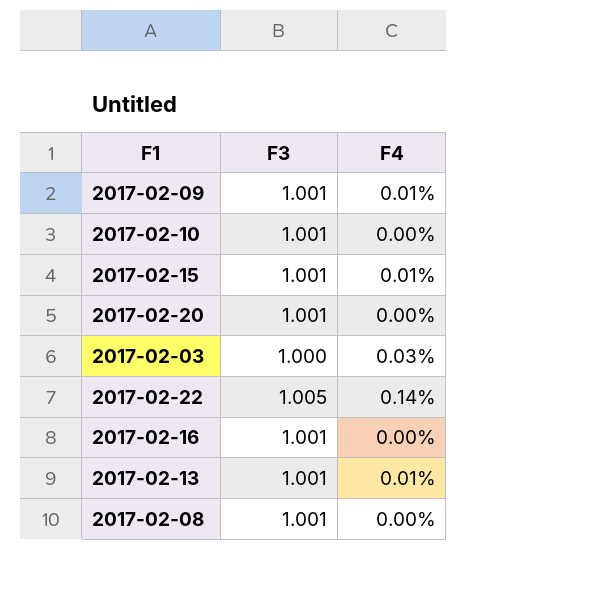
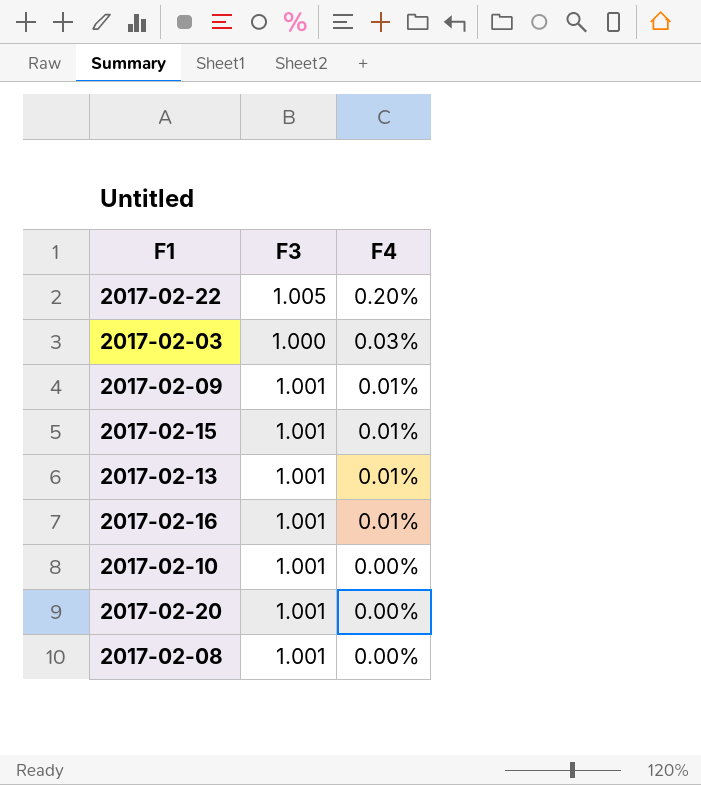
row order: none -> F4 descending
2017-02-22 | F4: 0.14% -> 0.20%
2017-02-16 | F4: 0.00% -> 0.01%

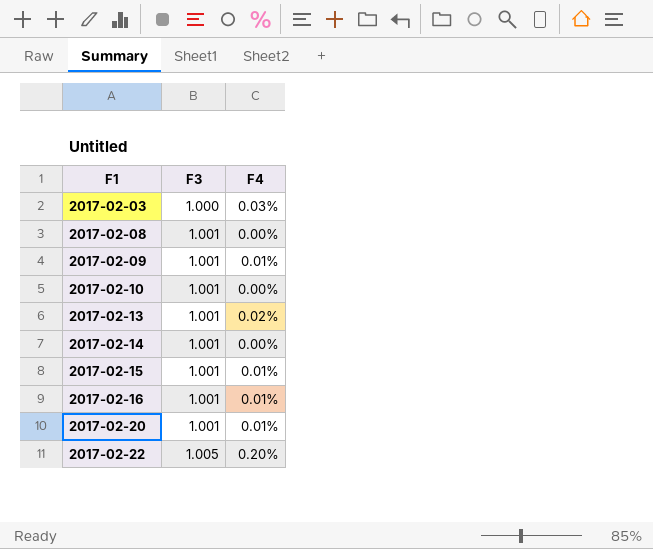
row order: F4 descending -> F1 ascending
2017-02-13 | F4: 0.01% -> 0.02%
row 2017-02-14: none -> 1.001 | 0.00%
2017-02-20 | F4: 0.00% -> 0.01%

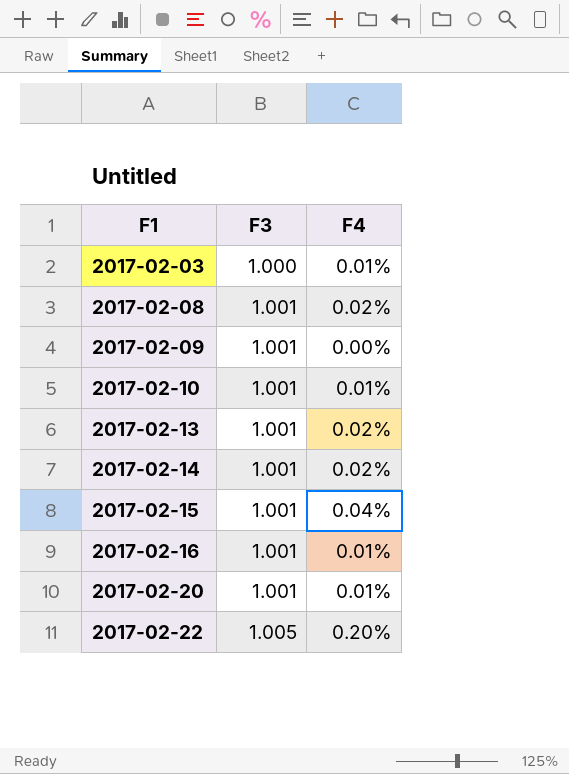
2017-02-03 | F4: 0.03% -> 0.01%
2017-02-08 | F4: 0.00% -> 0.02%
2017-02-09 | F4: 0.01% -> 0.00%
2017-02-10 | F4: 0.00% -> 0.01%
2017-02-14 | F4: 0.00% -> 0.02%
2017-02-15 | F4: 0.01% -> 0.04%

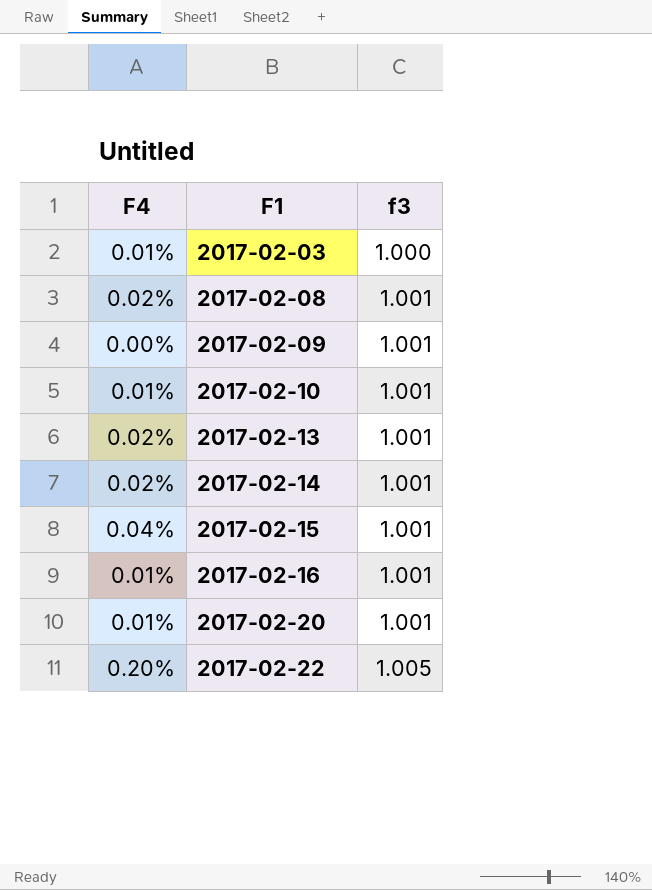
column F4 | position: 3 -> 1
column name: F3 -> f3

